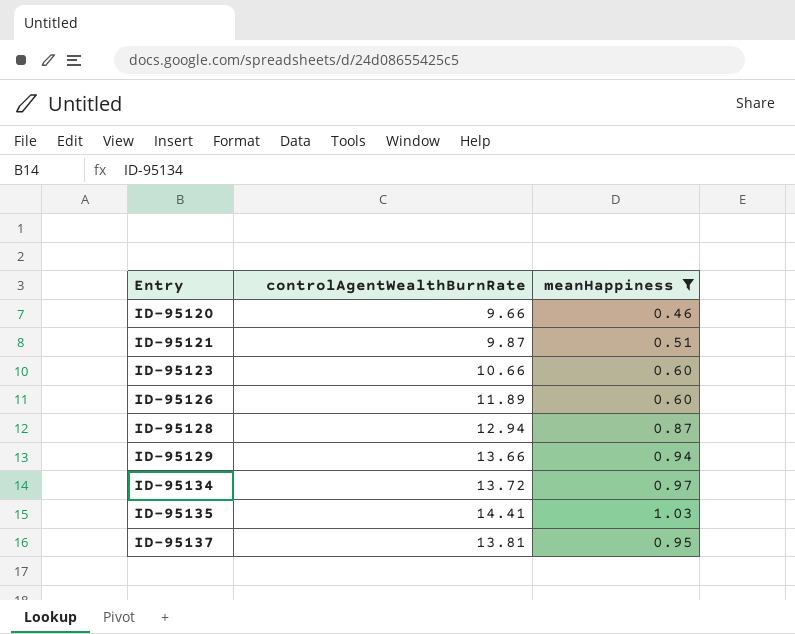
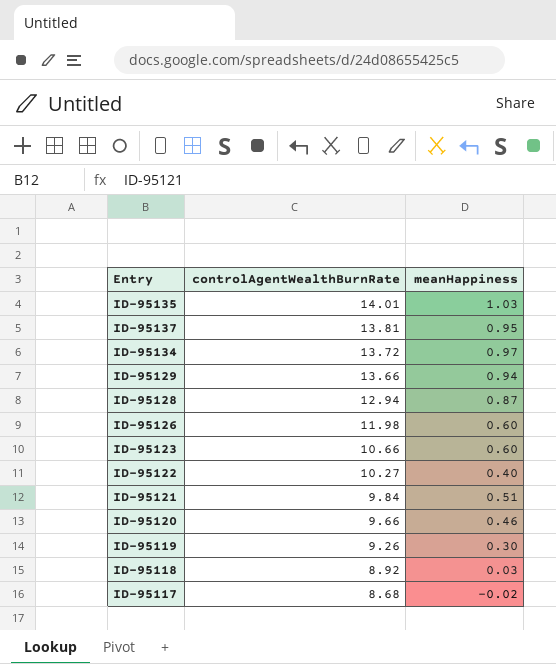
filter: meanHappiness >= 0.46 -> none
row order: Entry ascending -> controlAgentWealthBurnRate descending
ID-95135 | controlAgentWealthBurnRate: 14.41 -> 14.01
ID-95126 | controlAgentWealthBurnRate: 11.89 -> 11.98
ID-95121 | controlAgentWealthBurnRate: 9.87 -> 9.84

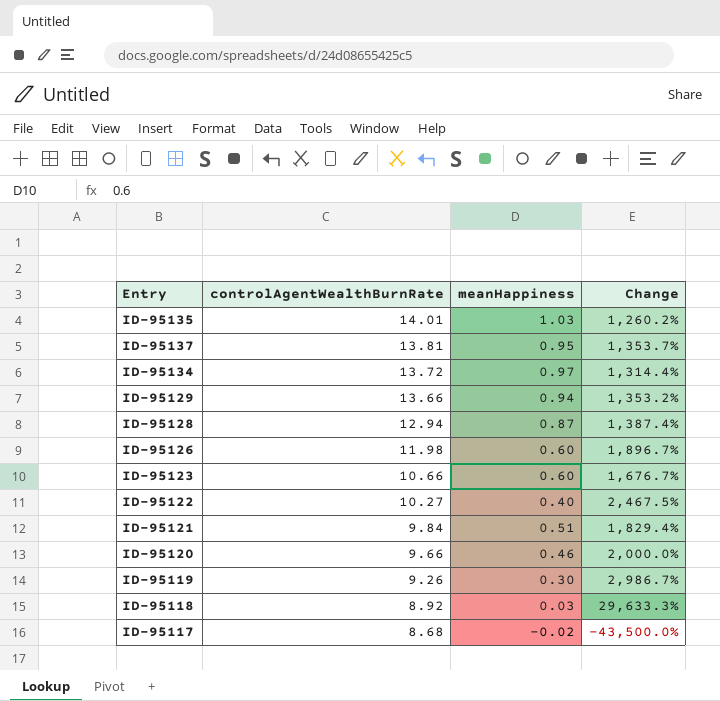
column Change | formula: none -> ([controlAgentWealthBurnRate] - [meanHappiness]) / [meanHappiness]

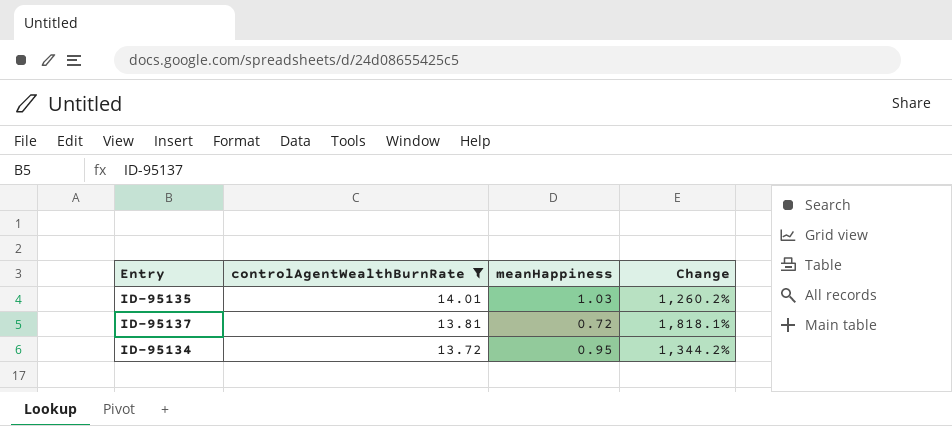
filter: none -> controlAgentWealthBurnRate >= 13.72
ID-95137 | meanHappiness: 0.95 -> 0.72
ID-95137 | Change: 1,353.7% -> 1,818.1%
ID-95134 | meanHappiness: 0.97 -> 0.95
ID-95134 | Change: 1,314.4% -> 1,344.2%

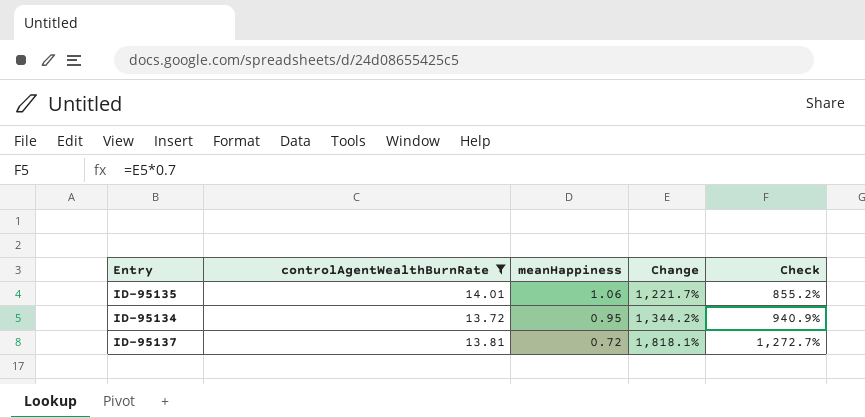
row order: controlAgentWealthBurnRate descending -> meanHappiness descending
column Check | formula: none -> [Change] * 0.7
ID-95135 | meanHappiness: 1.03 -> 1.06
ID-95135 | Change: 1,260.2% -> 1,221.7%

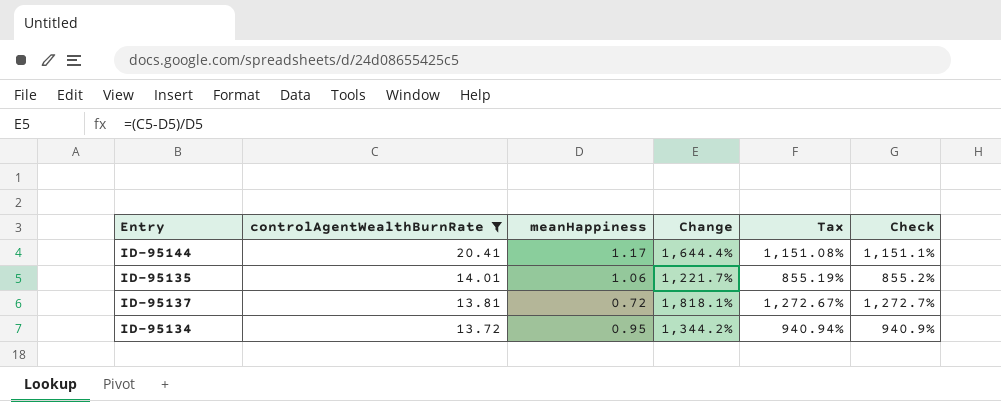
row order: meanHappiness descending -> controlAgentWealthBurnRate descending
column Tax | formula: none -> [Change] * 0.7
row ID-95144: none -> 20.41 | 1.17 | 1,644.4% | 1,151.08% | 1,151.1%

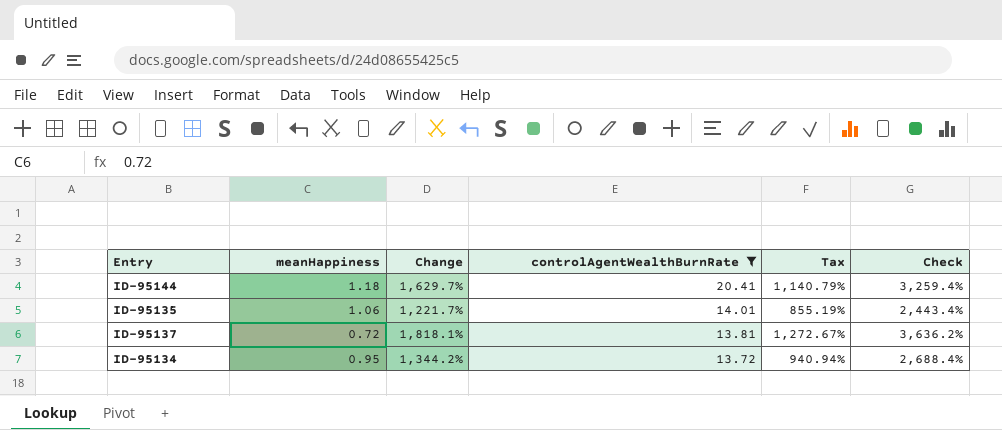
column controlAgentWealthBurnRate | position: 2 -> 4
column Check | formula: [Change] * 0.7 -> [Change] * 2
ID-95144 | meanHappiness: 1.17 -> 1.18
ID-95144 | Change: 1,644.4% -> 1,629.7%
ID-95144 | Tax: 1,151.08% -> 1,140.79%

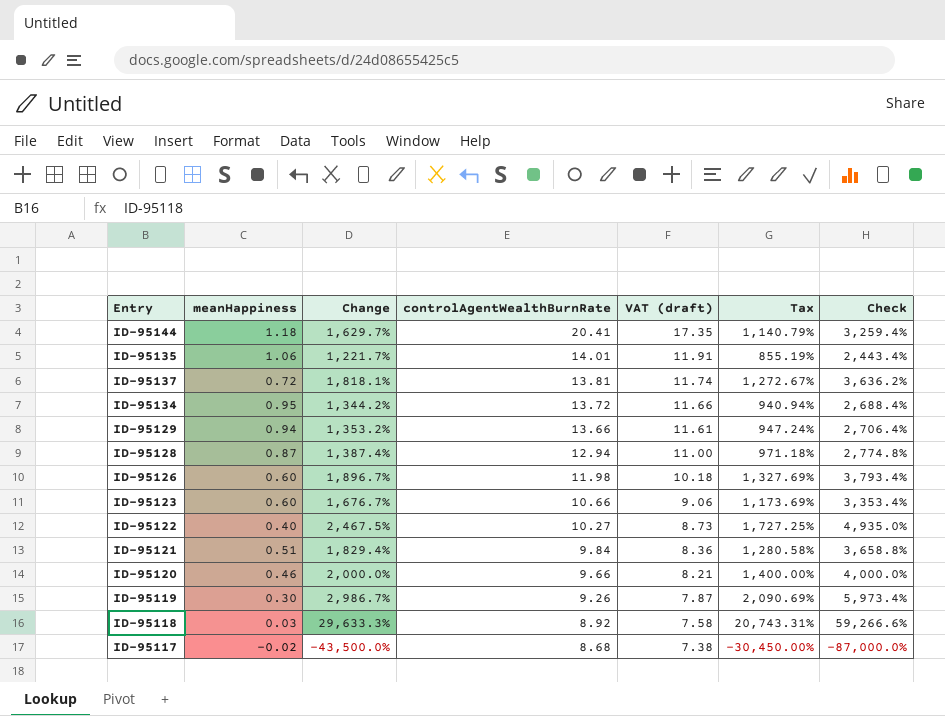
filter: controlAgentWealthBurnRate >= 13.72 -> none
column VAT (draft) | formula: none -> [controlAgentWealthBurnRate] * 0.85

